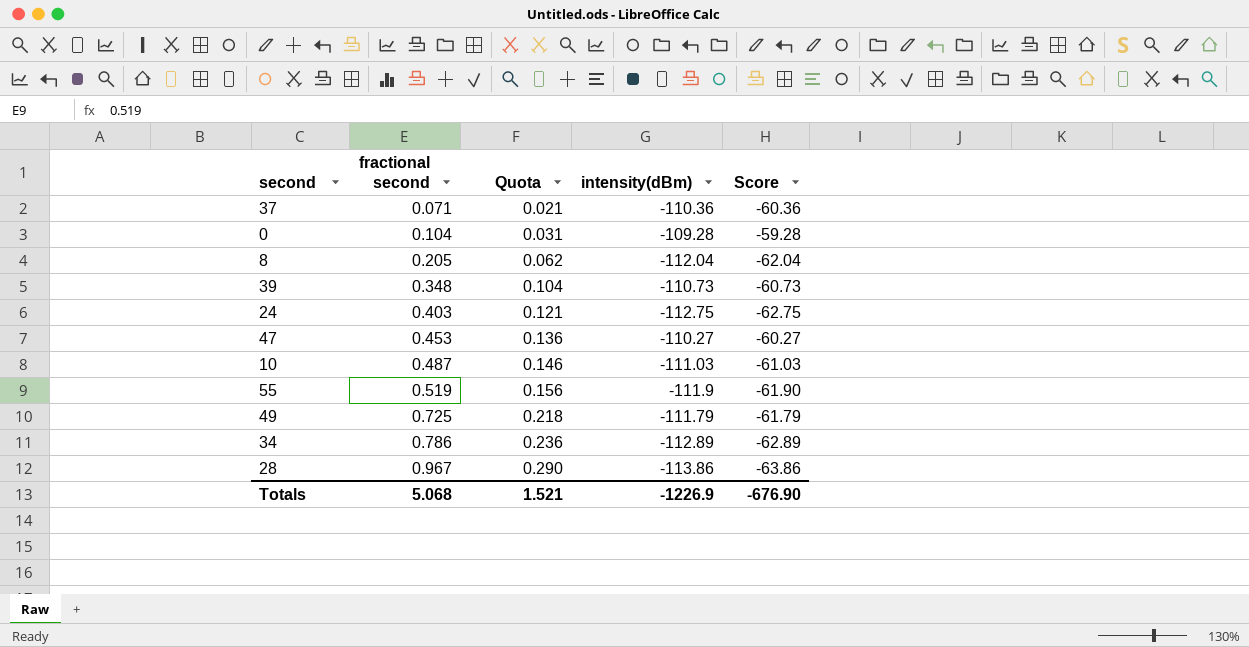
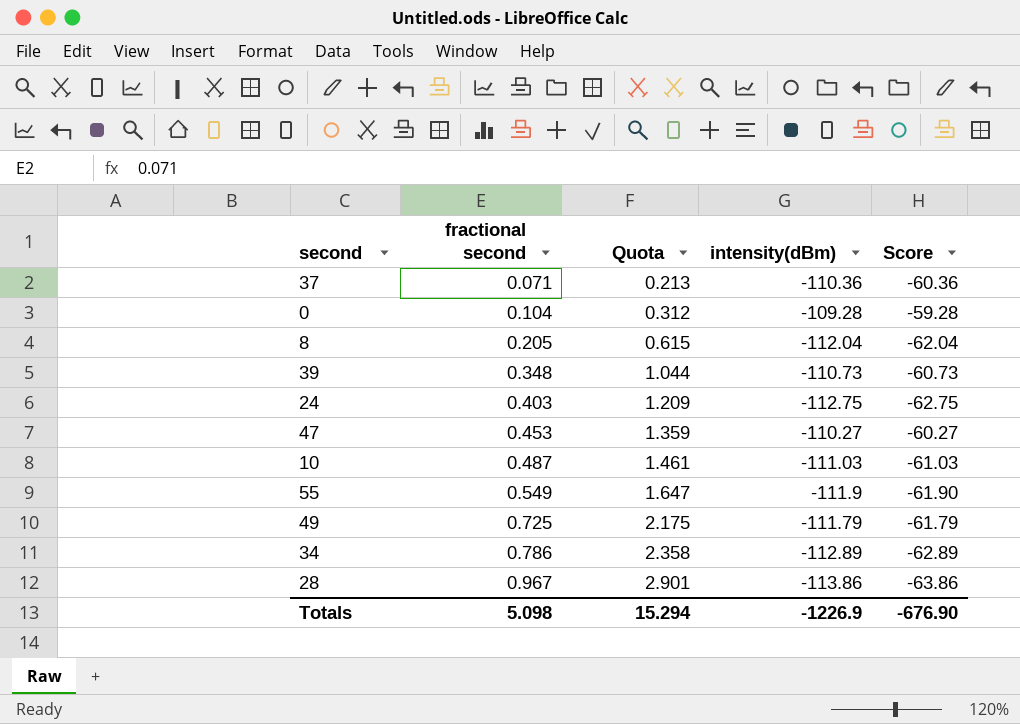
column Quota | formula: [fractional second] * 0.3 -> [fractional second] * 3
55 | fractional second: 0.519 -> 0.549
Totals | fractional second: 5.068 -> 5.098
Totals | Quota: 1.521 -> 15.294

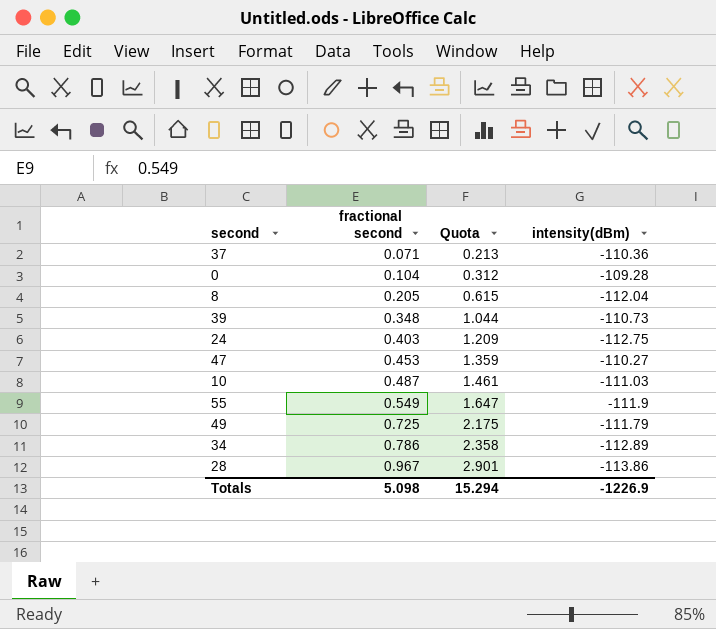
column Score | formula: [intensity(dBm)] + 50 -> none

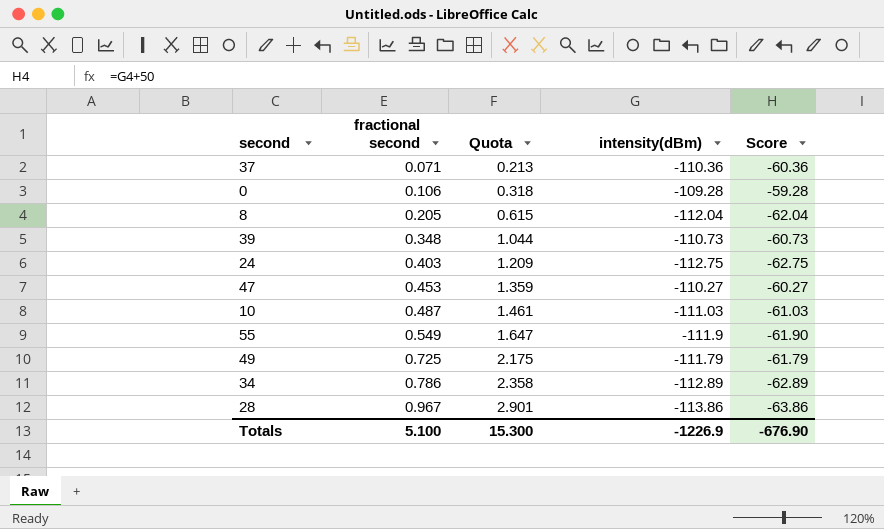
column Score | formula: none -> [intensity(dBm)] + 50
0 | fractional second: 0.104 -> 0.106
0 | Quota: 0.312 -> 0.318
Totals | fractional second: 5.098 -> 5.100
Totals | Quota: 15.294 -> 15.300

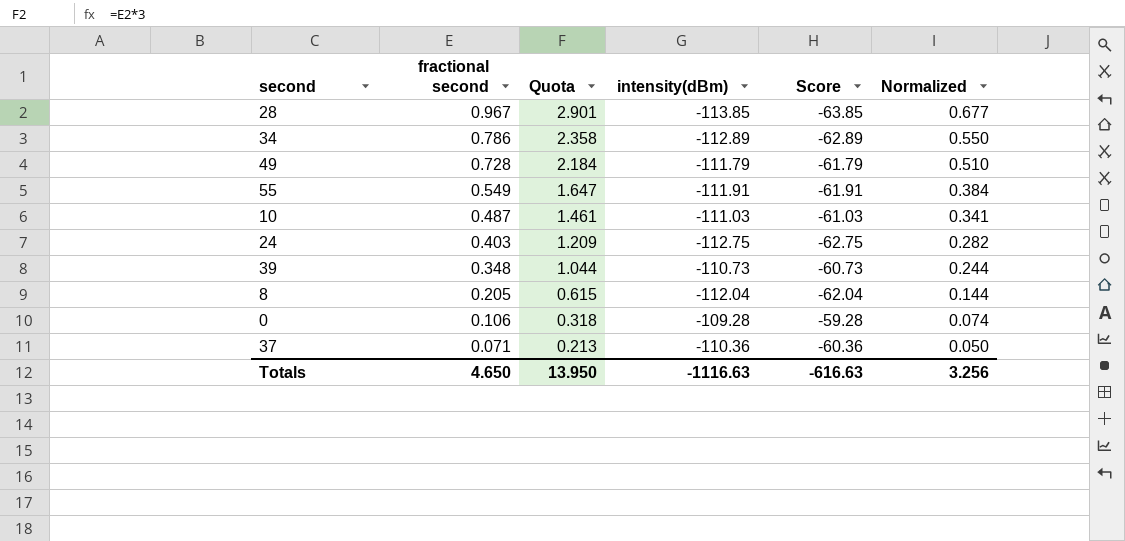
row order: fractional second ascending -> fractional second descending
column Normalized | formula: none -> [fractional second] * 0.7
row 47: 0.453 | 1.359 | -110.27 | -60.27 -> none
28 | intensity(dBm): -113.86 -> -113.85
28 | Score: -63.86 -> -63.85
49 | fractional second: 0.725 -> 0.728
49 | Quota: 2.175 -> 2.184
55 | intensity(dBm): -111.9 -> -111.91
55 | Score: -61.90 -> -61.91
Totals | fractional second: 5.100 -> 4.650
Totals | Quota: 15.300 -> 13.950
Totals | intensity(dBm): -1226.9 -> -1116.63
Totals | Score: -676.90 -> -616.63

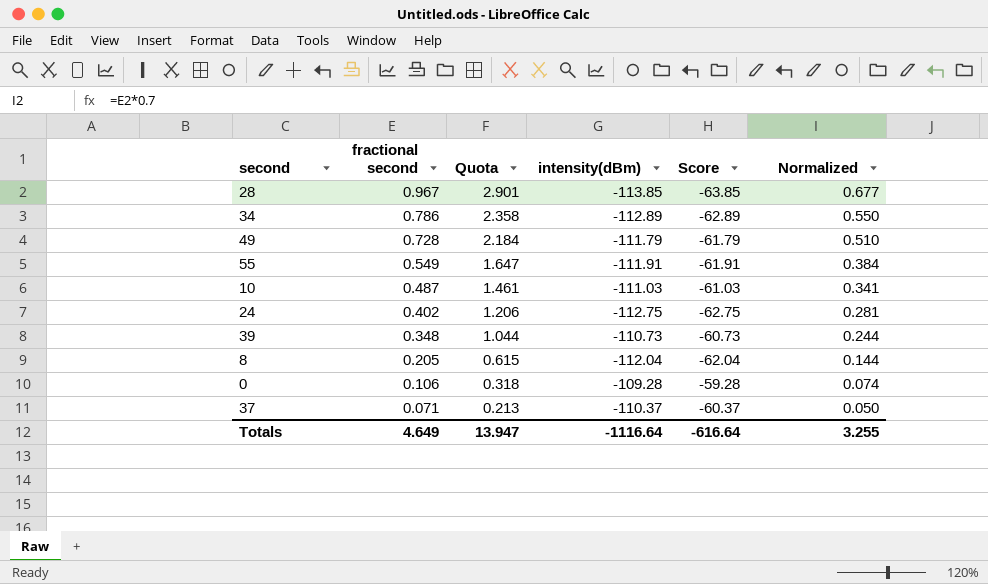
24 | fractional second: 0.403 -> 0.402
24 | Quota: 1.209 -> 1.206
24 | Normalized: 0.282 -> 0.281
37 | intensity(dBm): -110.36 -> -110.37
37 | Score: -60.36 -> -60.37
Totals | fractional second: 4.650 -> 4.649
Totals | Quota: 13.950 -> 13.947
Totals | intensity(dBm): -1116.63 -> -1116.64
Totals | Score: -616.63 -> -616.64
Totals | Normalized: 3.256 -> 3.255

